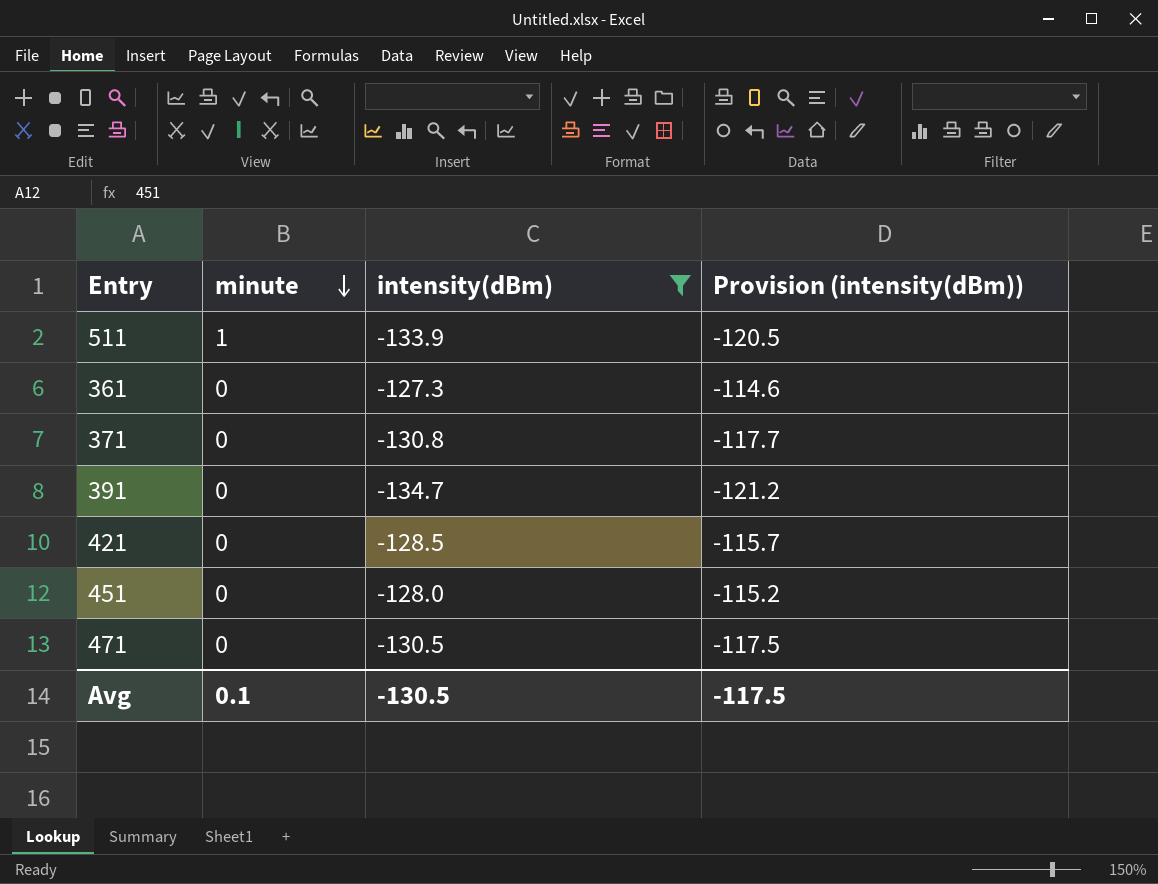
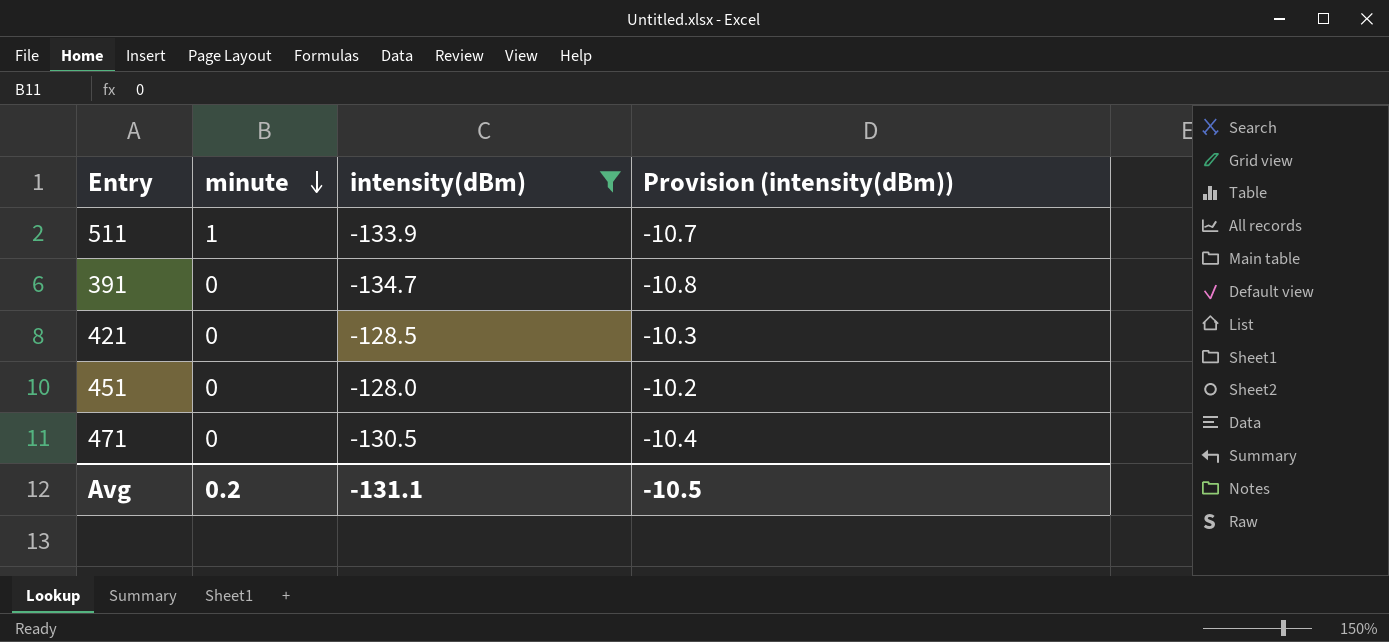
column Provision (intensity(dBm)) | formula: [intensity(dBm)] * 0.9 -> [intensity(dBm)] * 0.08
row 361: 0 | -127.3 | -114.6 -> none
row 371: 0 | -130.8 | -117.7 -> none
Avg | minute: 0.1 -> 0.2
Avg | intensity(dBm): -130.5 -> -131.1
Avg | Provision (intensity(dBm)): -117.5 -> -10.5

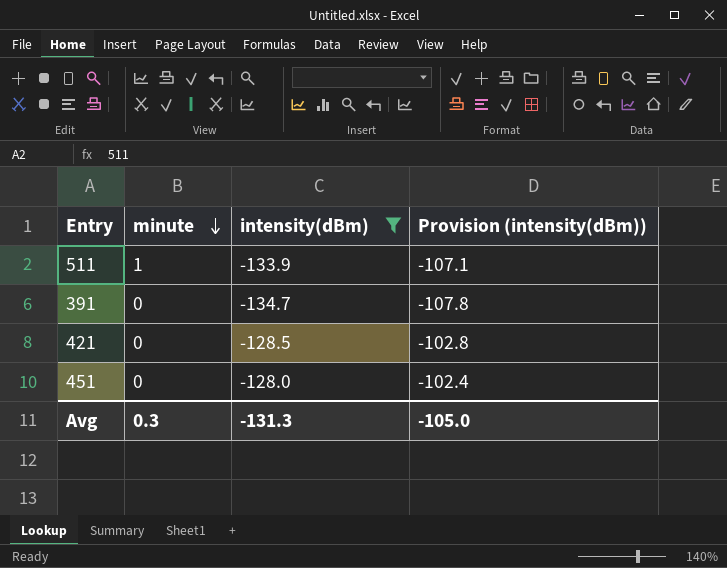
column Provision (intensity(dBm)) | formula: [intensity(dBm)] * 0.08 -> [intensity(dBm)] * 0.8
row 471: 0 | -130.5 | -10.4 -> none
Avg | minute: 0.2 -> 0.3
Avg | intensity(dBm): -131.1 -> -131.3
Avg | Provision (intensity(dBm)): -10.5 -> -105.0

